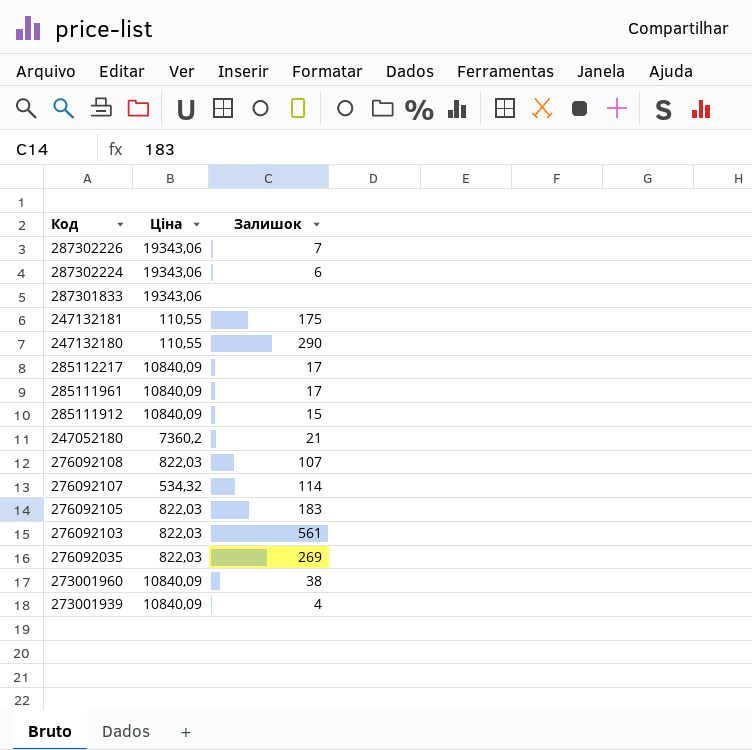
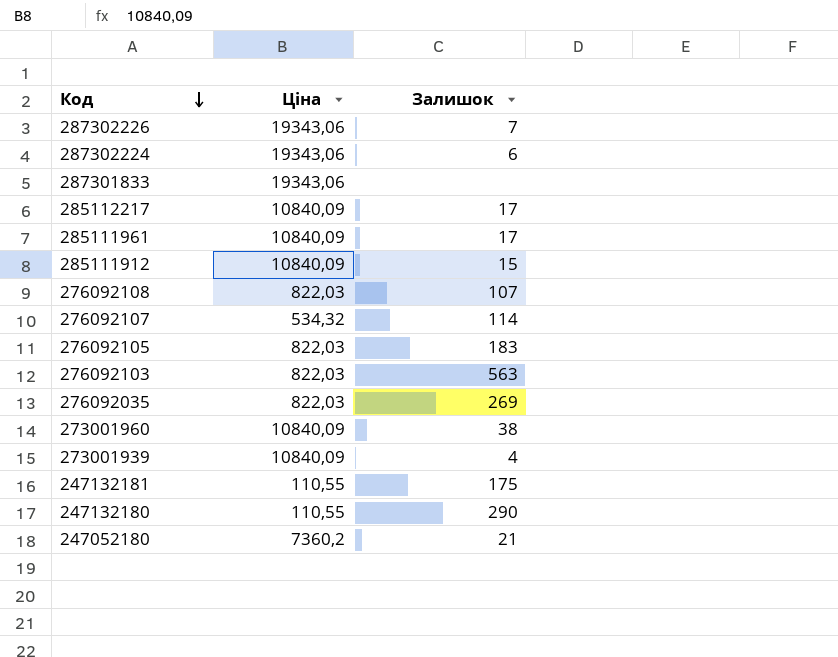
row order: none -> Код descending
276092103 | Залишок: 561 -> 563

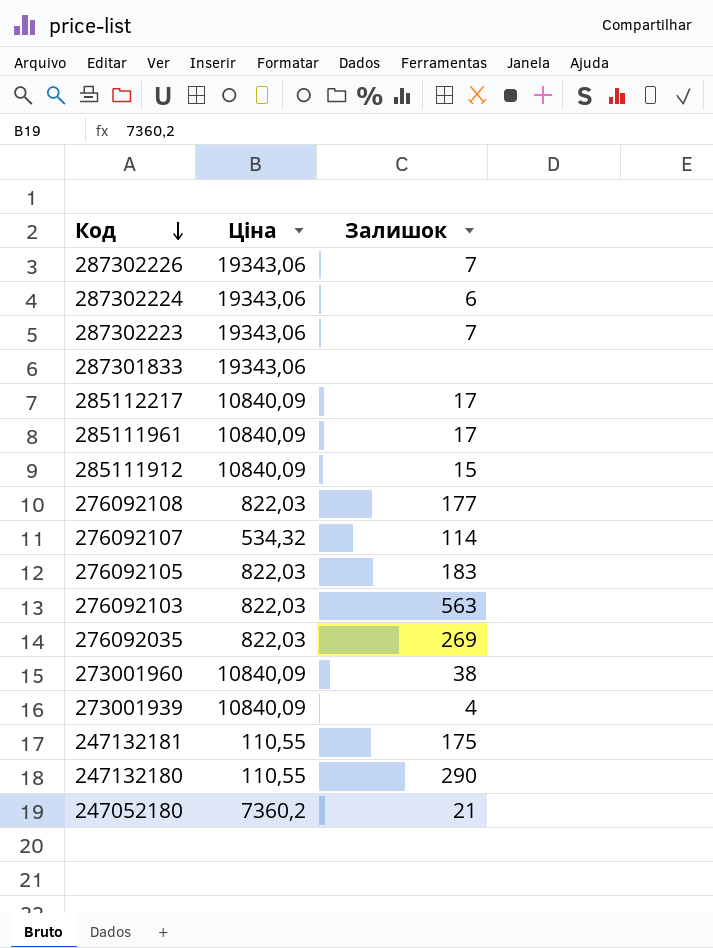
row 287302223: none -> 19343,06 | 7
276092108 | Залишок: 107 -> 177

